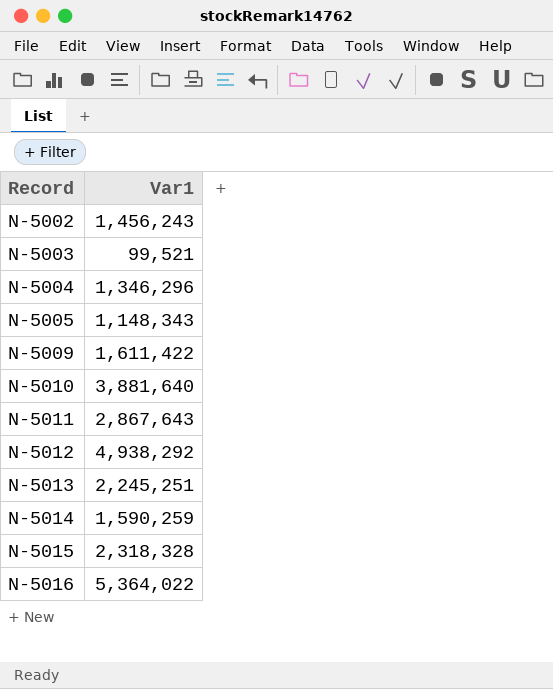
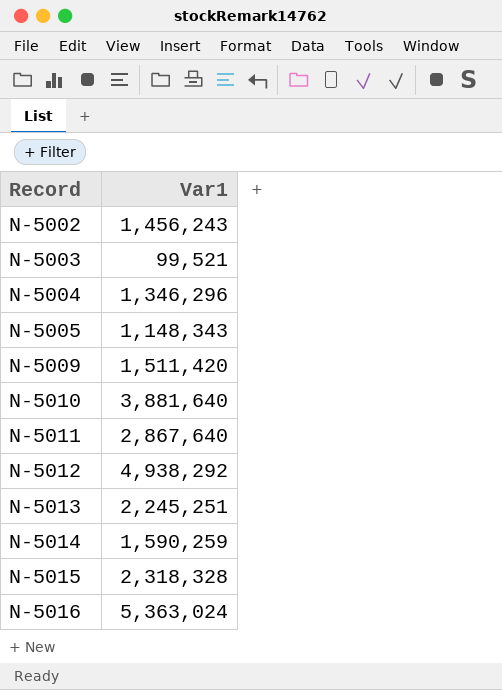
N-5009 | Var1: 1,611,422 -> 1,511,420
N-5011 | Var1: 2,867,643 -> 2,867,640
N-5016 | Var1: 5,364,022 -> 5,363,024

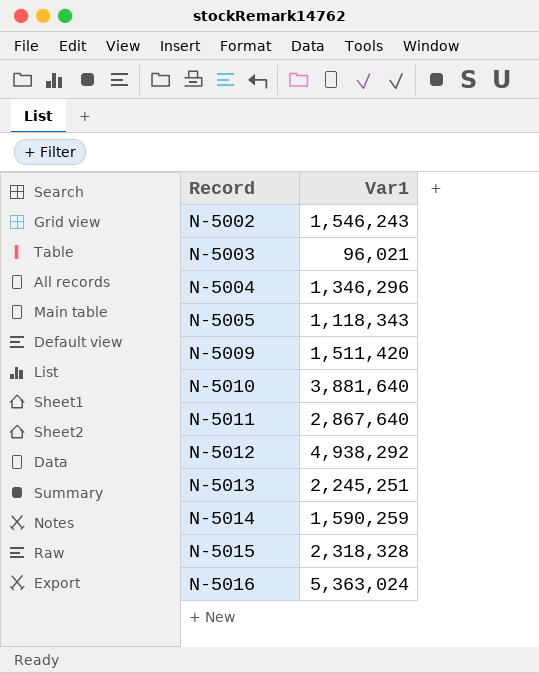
N-5002 | Var1: 1,456,243 -> 1,546,243
N-5003 | Var1: 99,521 -> 96,021
N-5005 | Var1: 1,148,343 -> 1,118,343

